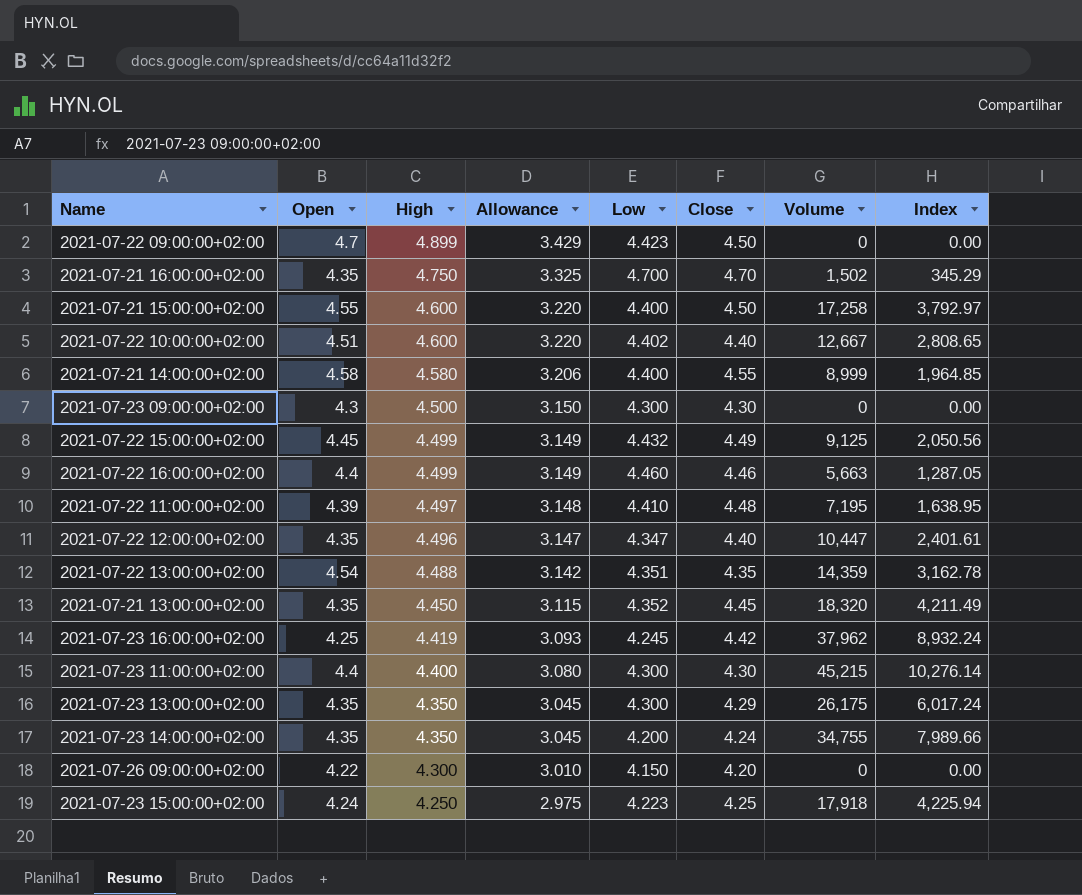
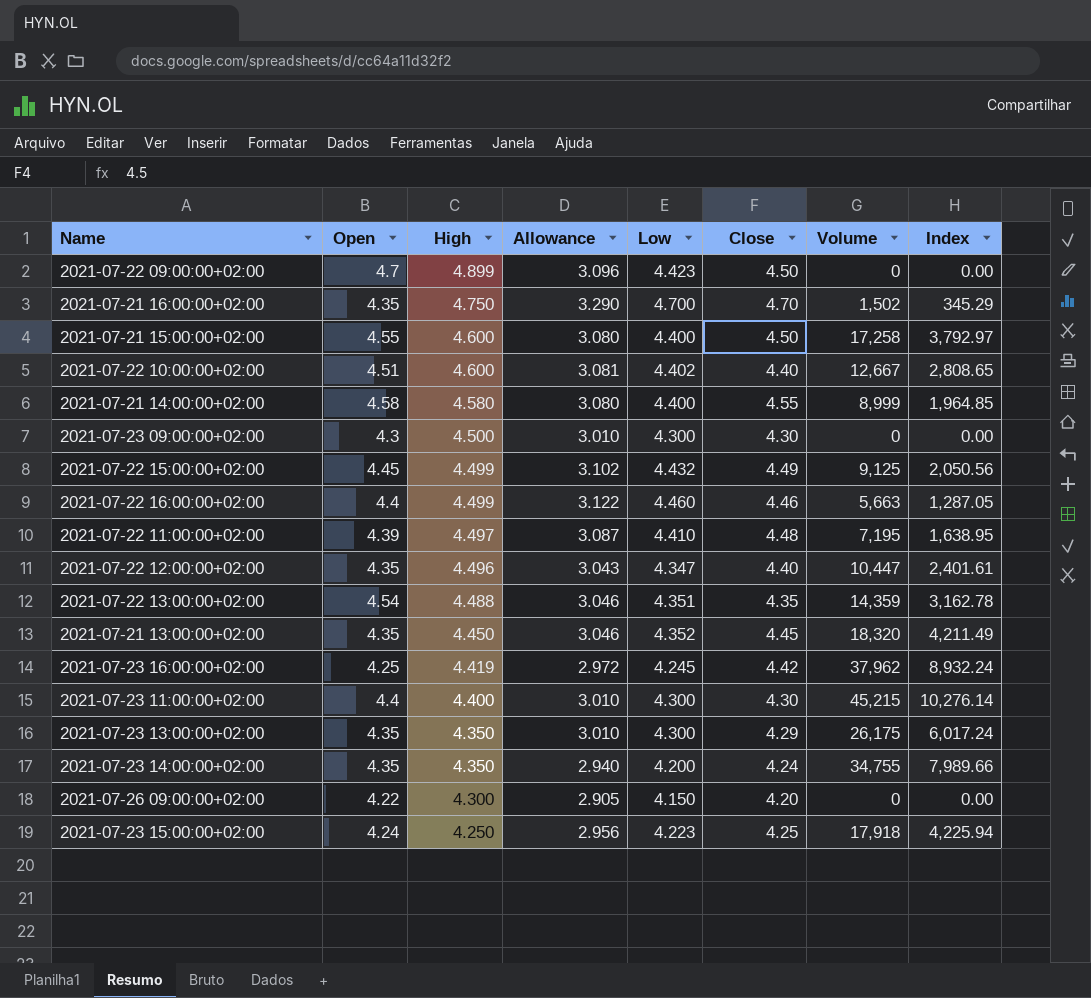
column Allowance | formula: [High] * 0.7 -> [Low] * 0.7

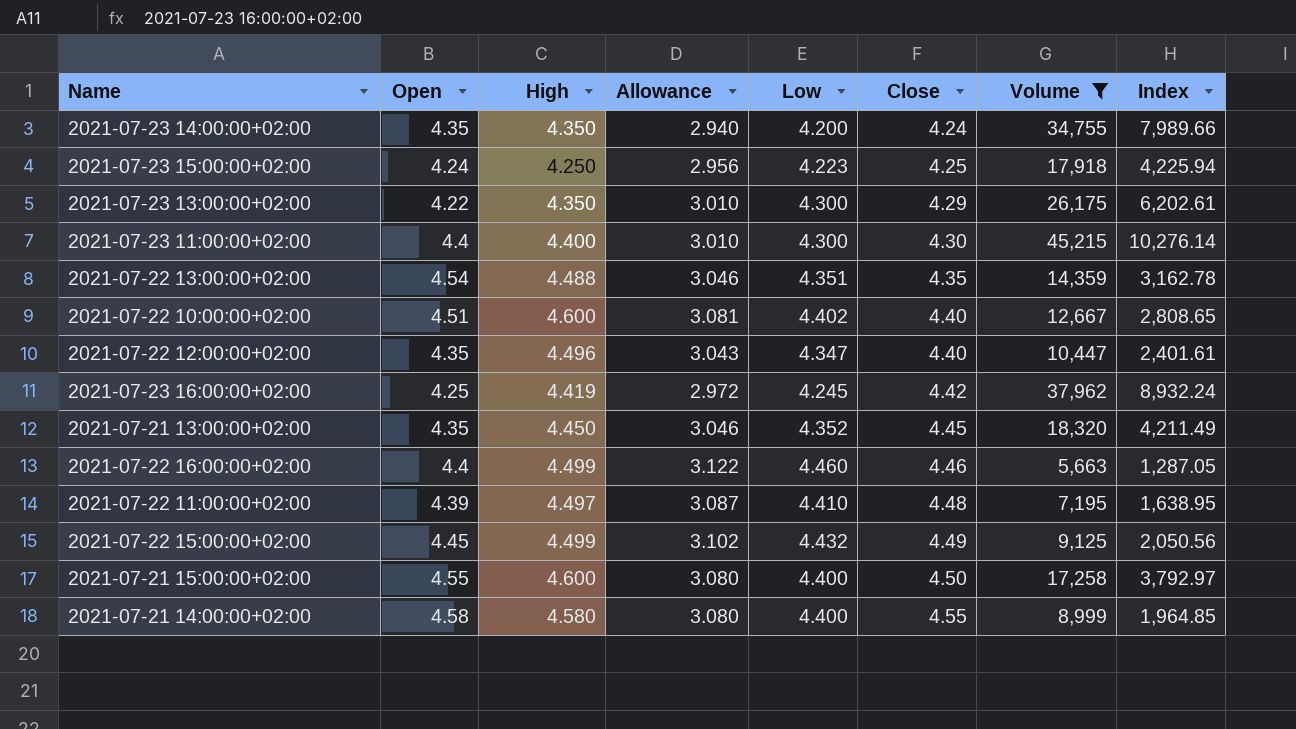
filter: none -> Volume >= 5,663
row order: High descending -> Close ascending
2021-07-23 13:00:00+02:00 | Open: 4.35 -> 4.22
2021-07-23 13:00:00+02:00 | Index: 6,017.24 -> 6,202.61

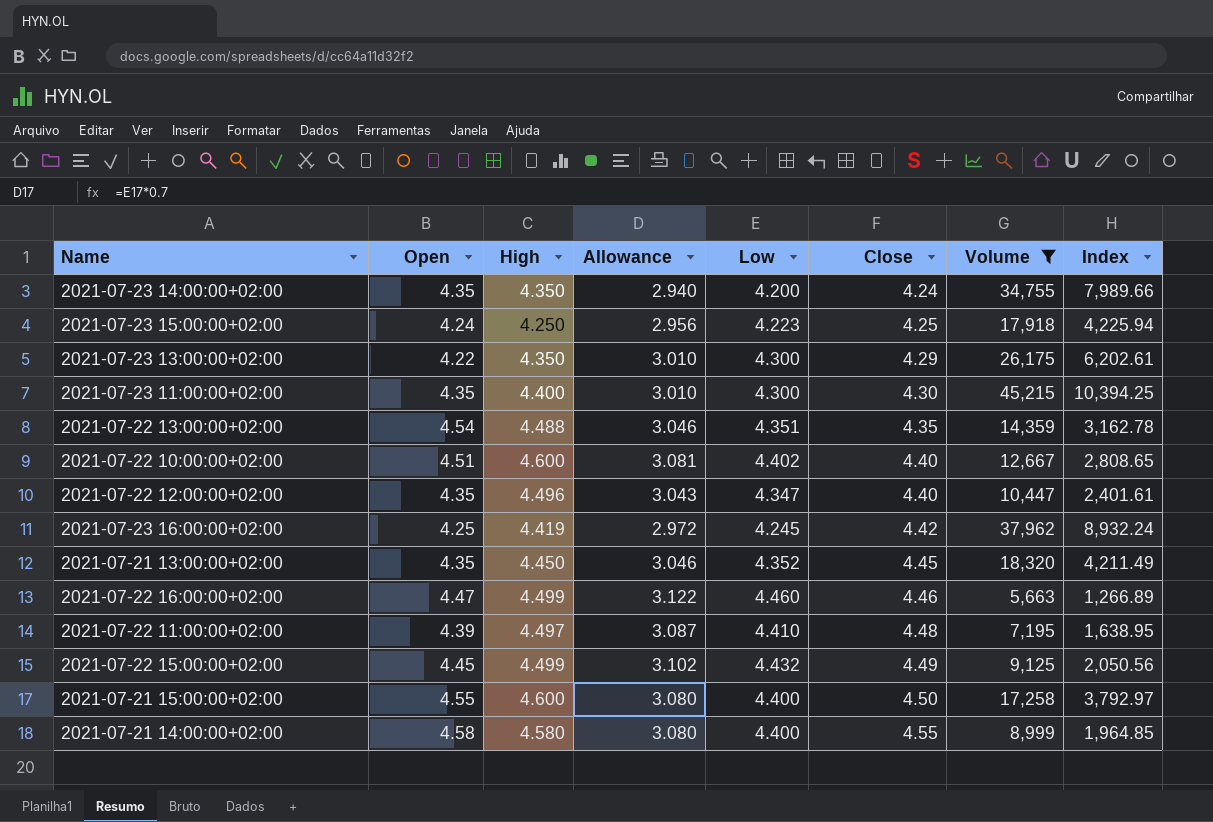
2021-07-23 11:00:00+02:00 | Open: 4.4 -> 4.35
2021-07-23 11:00:00+02:00 | Index: 10,276.14 -> 10,394.25
2021-07-22 16:00:00+02:00 | Open: 4.4 -> 4.47
2021-07-22 16:00:00+02:00 | Index: 1,287.05 -> 1,266.89

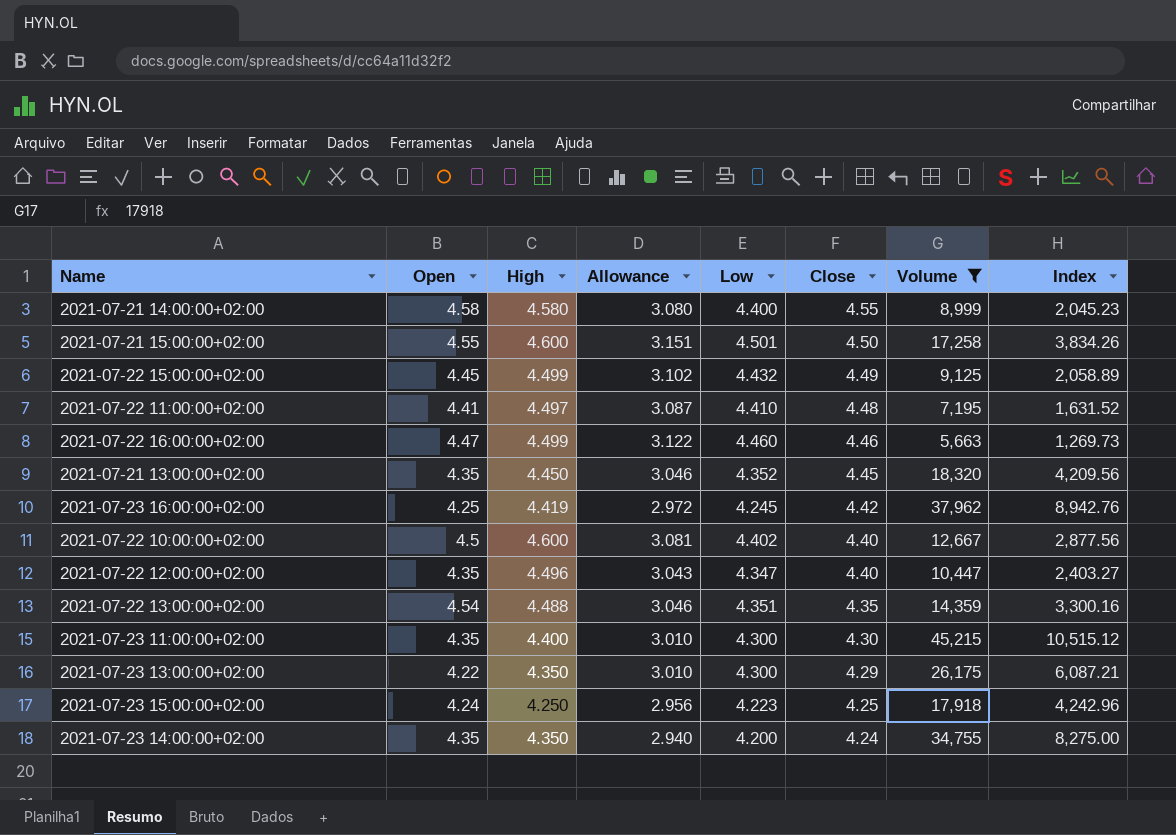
row order: Close ascending -> Close descending
column Index | formula: [Volume] / [Open] -> [Volume] / [Low]
2021-07-21 15:00:00+02:00 | Allowance: 3.080 -> 3.151
2021-07-21 15:00:00+02:00 | Low: 4.400 -> 4.501
2021-07-22 11:00:00+02:00 | Open: 4.39 -> 4.41
2021-07-22 10:00:00+02:00 | Open: 4.51 -> 4.5

